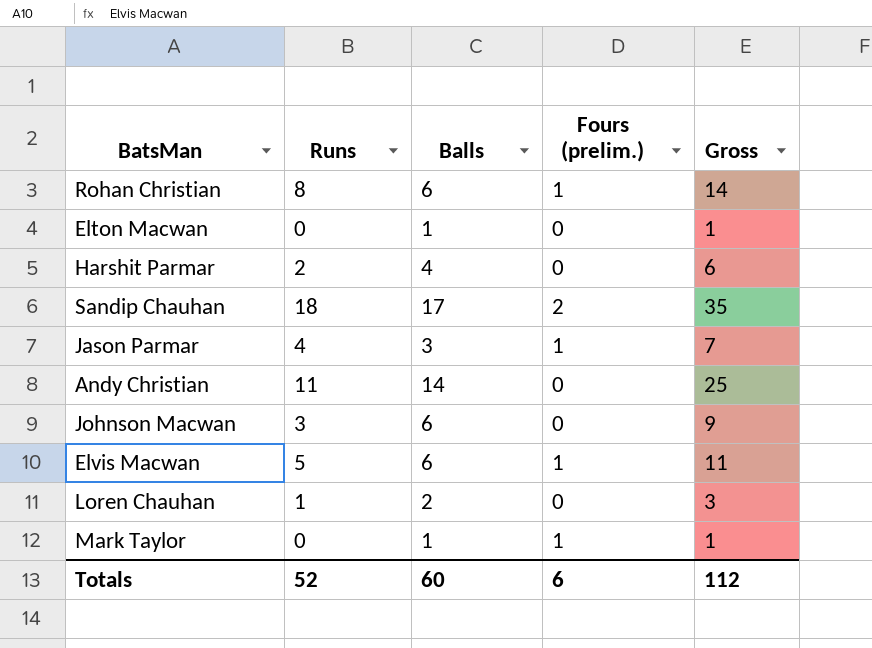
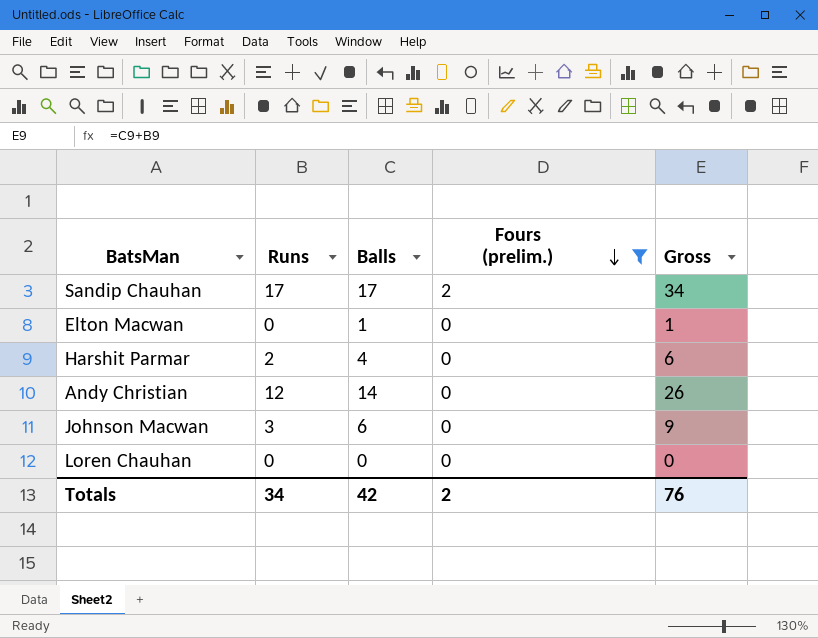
filter: none -> Fours (prelim.) != 1
row order: none -> Fours (prelim.) descending
Sandip Chauhan | Runs: 18 -> 17
Sandip Chauhan | Gross: 35 -> 34
Andy Christian | Runs: 11 -> 12
Andy Christian | Gross: 25 -> 26
Loren Chauhan | Runs: 1 -> 0
Loren Chauhan | Balls: 2 -> 0
Loren Chauhan | Gross: 3 -> 0
Totals | Runs: 52 -> 34
Totals | Balls: 60 -> 42
Totals | Fours (prelim.): 6 -> 2
Totals | Gross: 112 -> 76

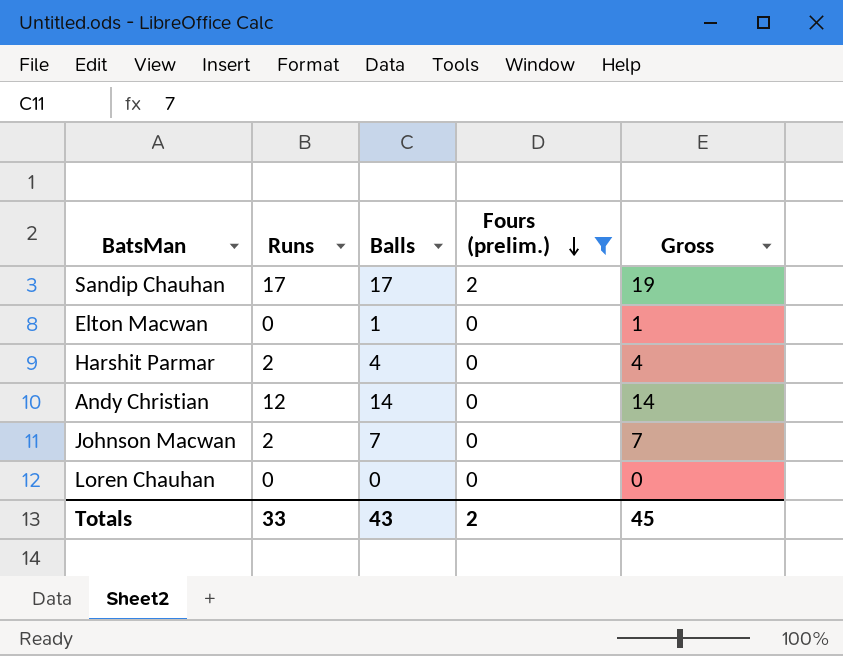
column Gross | formula: [Runs] + [Balls] -> [Balls] + [Fours (prelim.)]
Johnson Macwan | Runs: 3 -> 2
Johnson Macwan | Balls: 6 -> 7
Totals | Runs: 34 -> 33
Totals | Balls: 42 -> 43
Totals | Gross: 76 -> 45

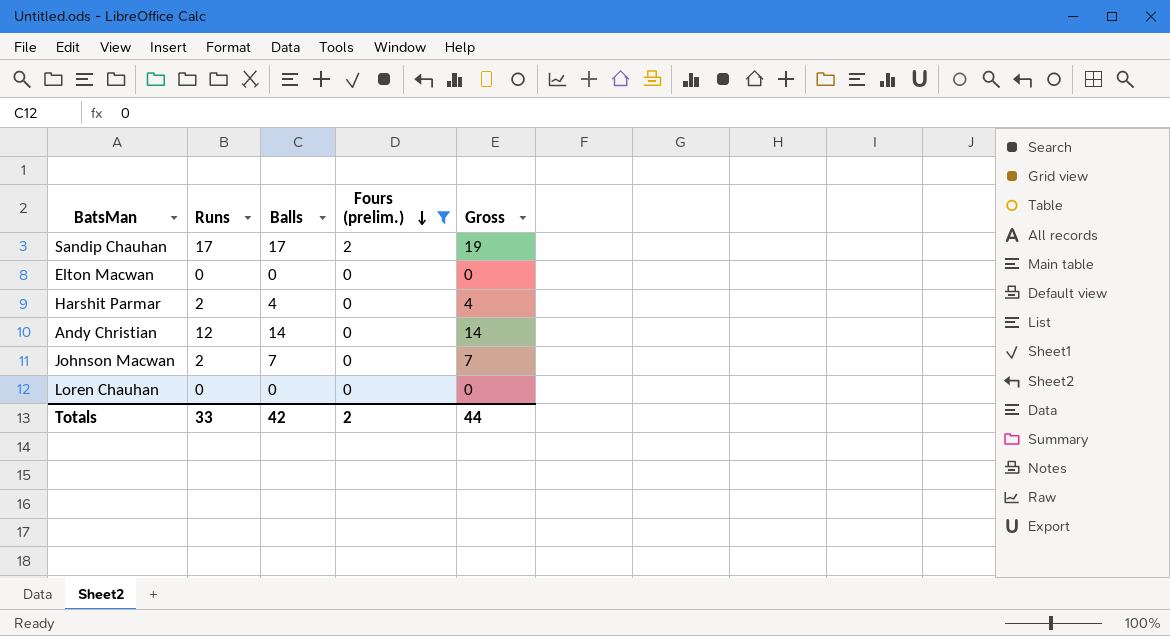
Elton Macwan | Balls: 1 -> 0
Elton Macwan | Gross: 1 -> 0
Totals | Balls: 43 -> 42
Totals | Gross: 45 -> 44

